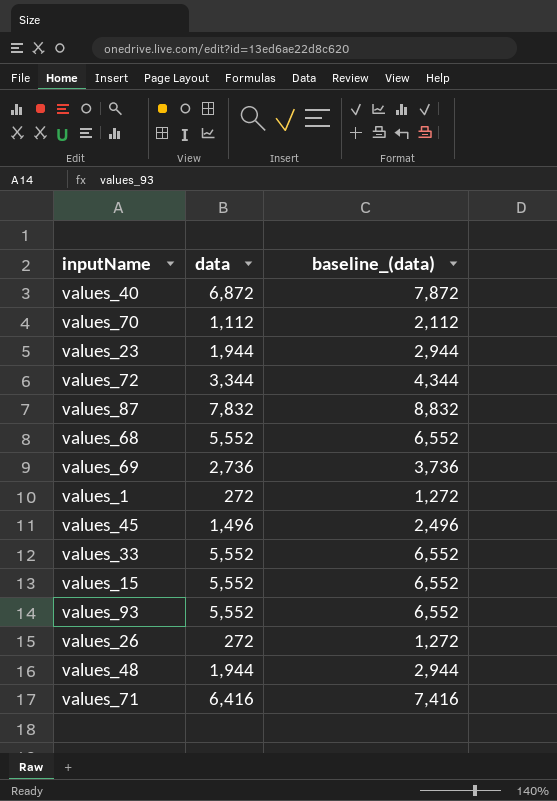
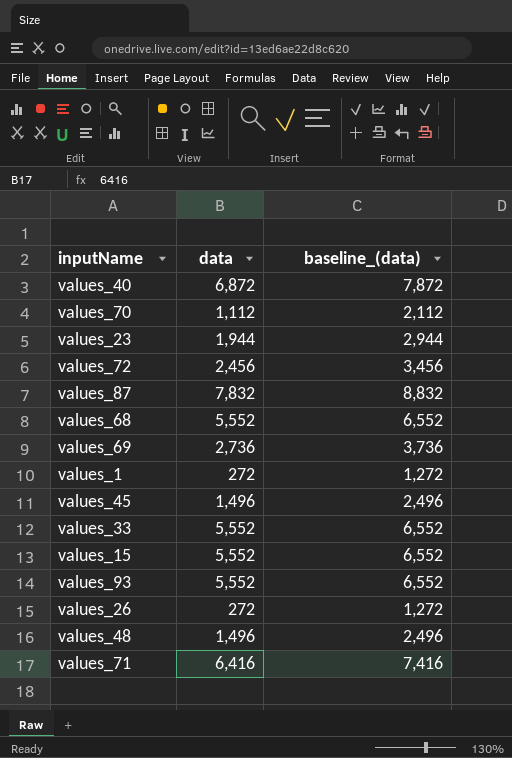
values_72 | data: 3,344 -> 2,456
values_72 | baseline_(data): 4,344 -> 3,456
values_48 | data: 1,944 -> 1,496
values_48 | baseline_(data): 2,944 -> 2,496

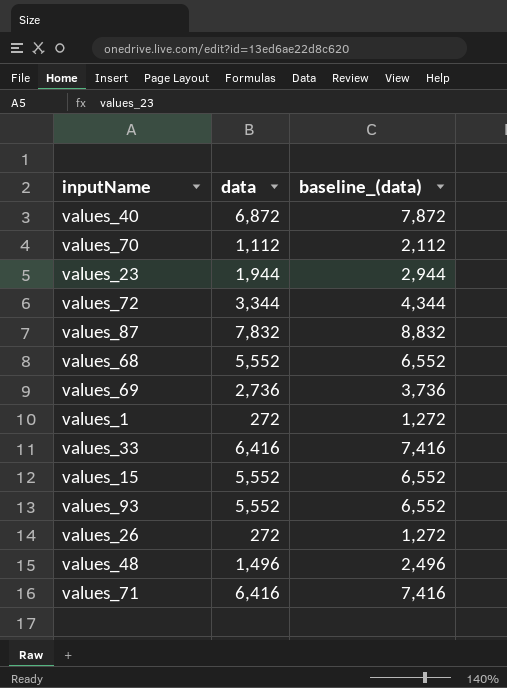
row values_45: 1,496 | 2,496 -> none
values_72 | data: 2,456 -> 3,344
values_72 | baseline_(data): 3,456 -> 4,344
values_33 | data: 5,552 -> 6,416
values_33 | baseline_(data): 6,552 -> 7,416

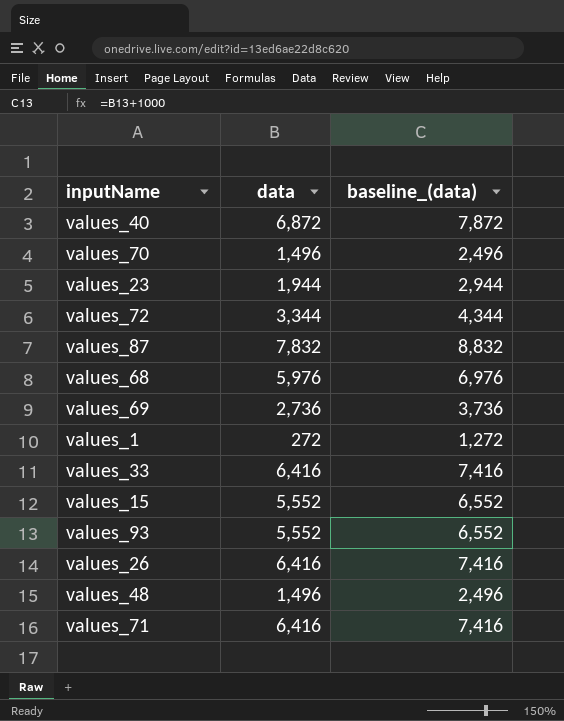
values_70 | data: 1,112 -> 1,496
values_70 | baseline_(data): 2,112 -> 2,496
values_68 | data: 5,552 -> 5,976
values_68 | baseline_(data): 6,552 -> 6,976
values_26 | data: 272 -> 6,416
values_26 | baseline_(data): 1,272 -> 7,416

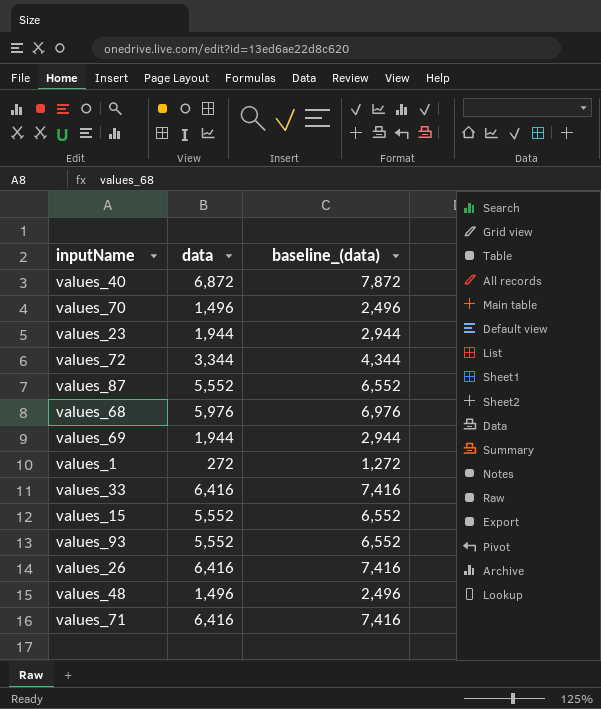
values_87 | data: 7,832 -> 5,552
values_87 | baseline_(data): 8,832 -> 6,552
values_69 | data: 2,736 -> 1,944
values_69 | baseline_(data): 3,736 -> 2,944

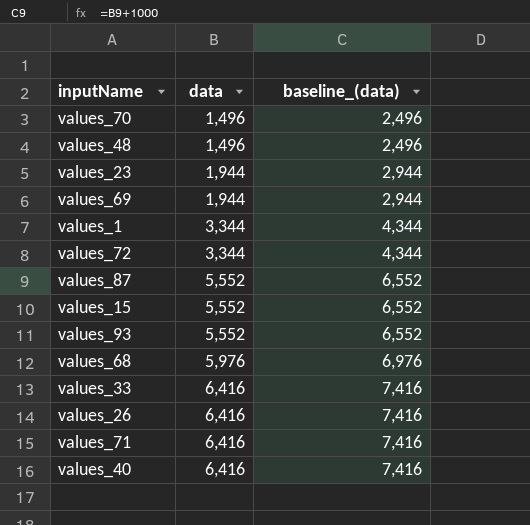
row order: none -> data ascending
values_1 | data: 272 -> 3,344
values_1 | baseline_(data): 1,272 -> 4,344
values_40 | data: 6,872 -> 6,416
values_40 | baseline_(data): 7,872 -> 7,416

